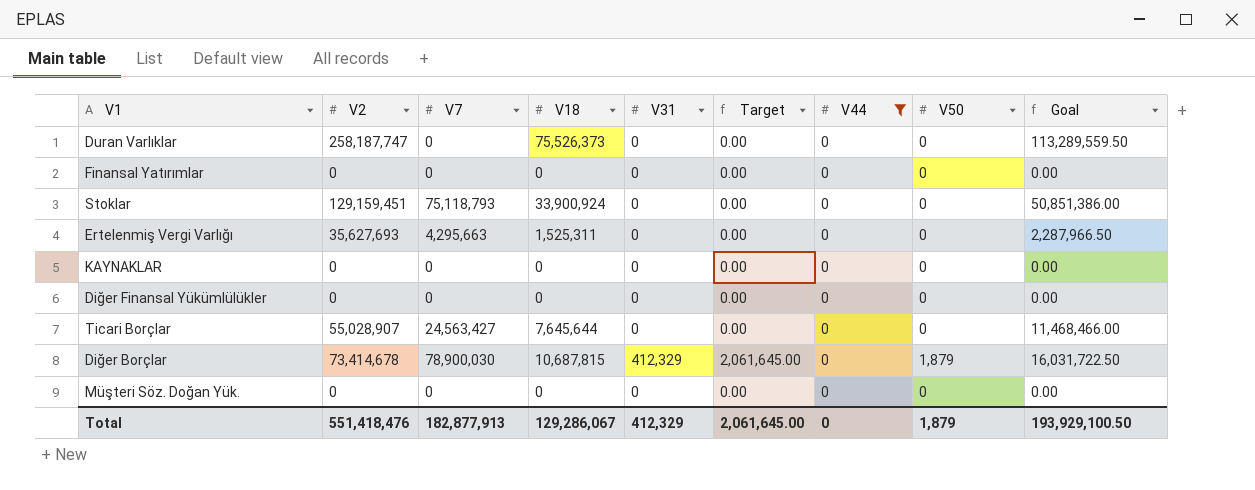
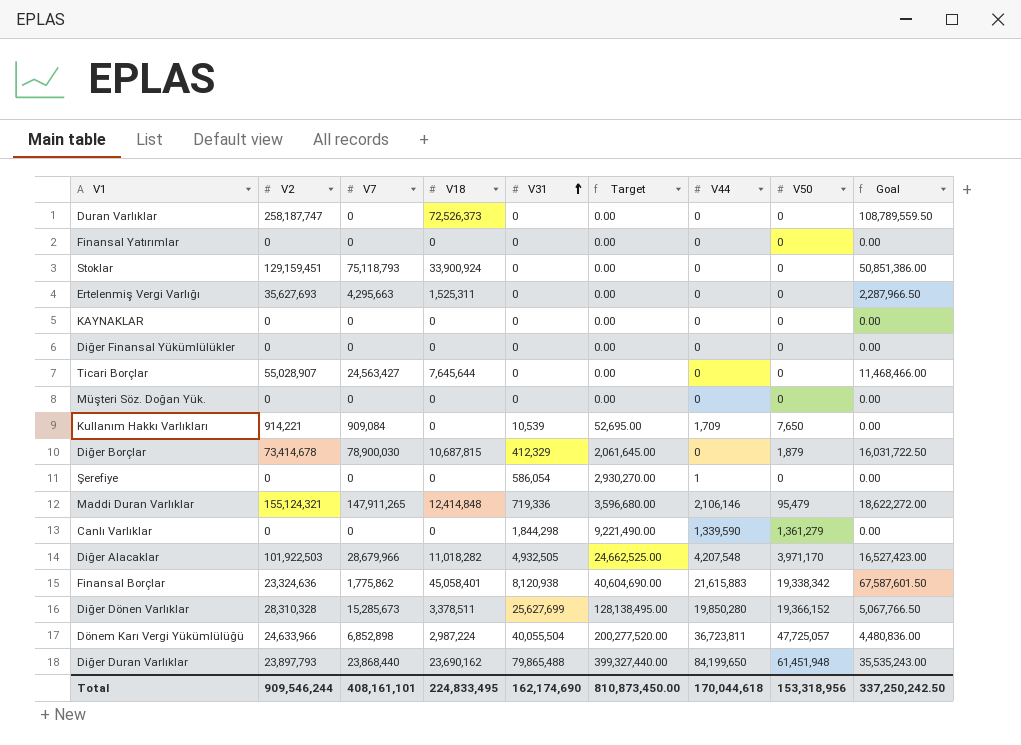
filter: V44 = 0 -> none
row order: none -> V31 ascending
Duran Varlıklar | V18: 75,526,373 -> 72,526,373
Duran Varlıklar | Goal: 113,289,559.50 -> 108,789,559.50
Total | V2: 551,418,476 -> 909,546,244
Total | V7: 182,877,913 -> 408,161,101
Total | V18: 129,286,067 -> 224,833,495
Total | V31: 412,329 -> 162,174,690
Total | Target: 2,061,645.00 -> 810,873,450.00
Total | V44: 0 -> 170,044,618
Total | V50: 1,879 -> 153,318,956
Total | Goal: 193,929,100.50 -> 337,250,242.50

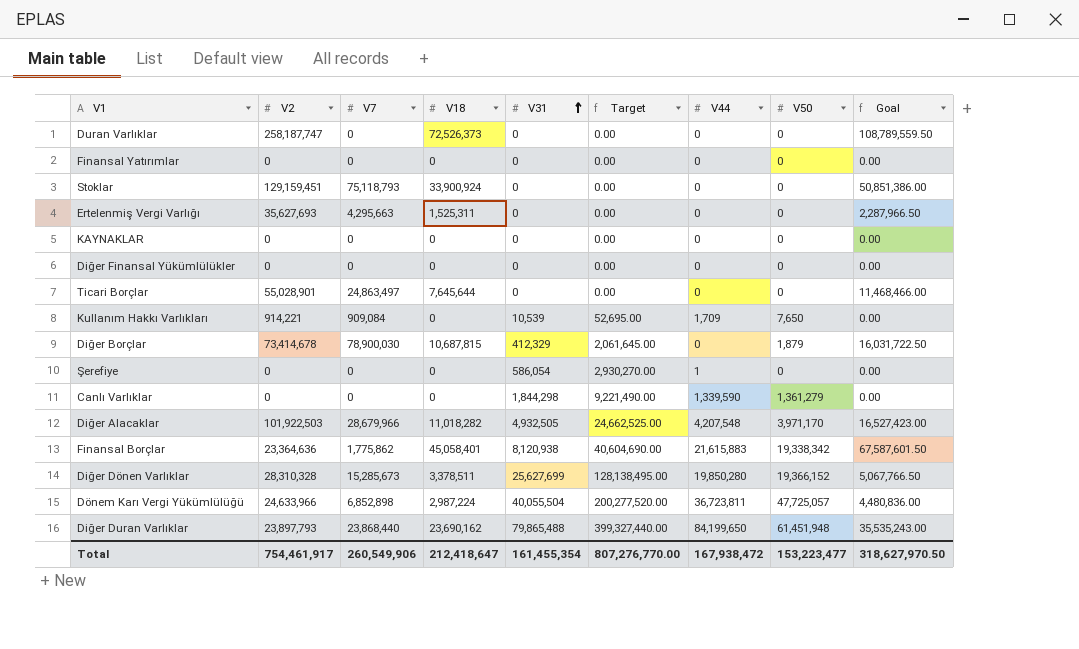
row Müşteri Söz. Doğan Yük.: 0 | 0 | 0 | 0 | 0.00 | 0 | 0 | 0.00 -> none
row Maddi Duran Varlıklar: 155,124,321 | 147,911,265 | 12,414,848 | 719,336 | 3,596,680.00 | 2,106,146 | 95,479 | 18,622,272.00 -> none
Ticari Borçlar | V2: 55,028,907 -> 55,028,901
Ticari Borçlar | V7: 24,563,427 -> 24,863,497
Finansal Borçlar | V2: 23,324,636 -> 23,364,636
Total | V2: 909,546,244 -> 754,461,917
Total | V7: 408,161,101 -> 260,549,906
Total | V18: 224,833,495 -> 212,418,647
Total | V31: 162,174,690 -> 161,455,354
Total | Target: 810,873,450.00 -> 807,276,770.00
Total | V44: 170,044,618 -> 167,938,472
Total | V50: 153,318,956 -> 153,223,477
Total | Goal: 337,250,242.50 -> 318,627,970.50

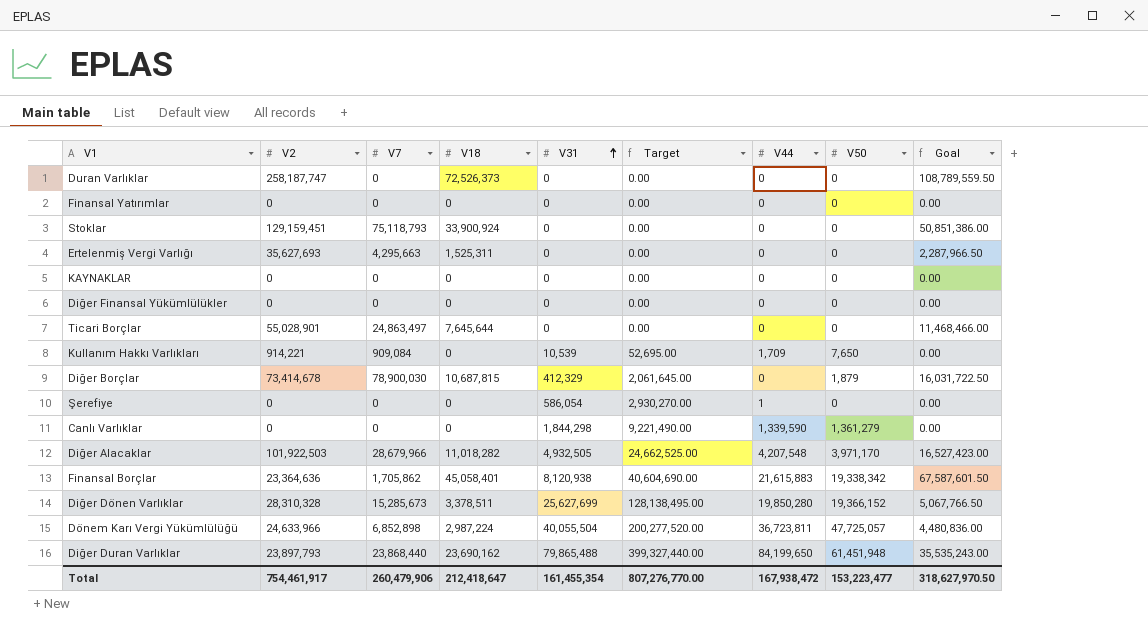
Finansal Borçlar | V7: 1,775,862 -> 1,705,862
Total | V7: 260,549,906 -> 260,479,906

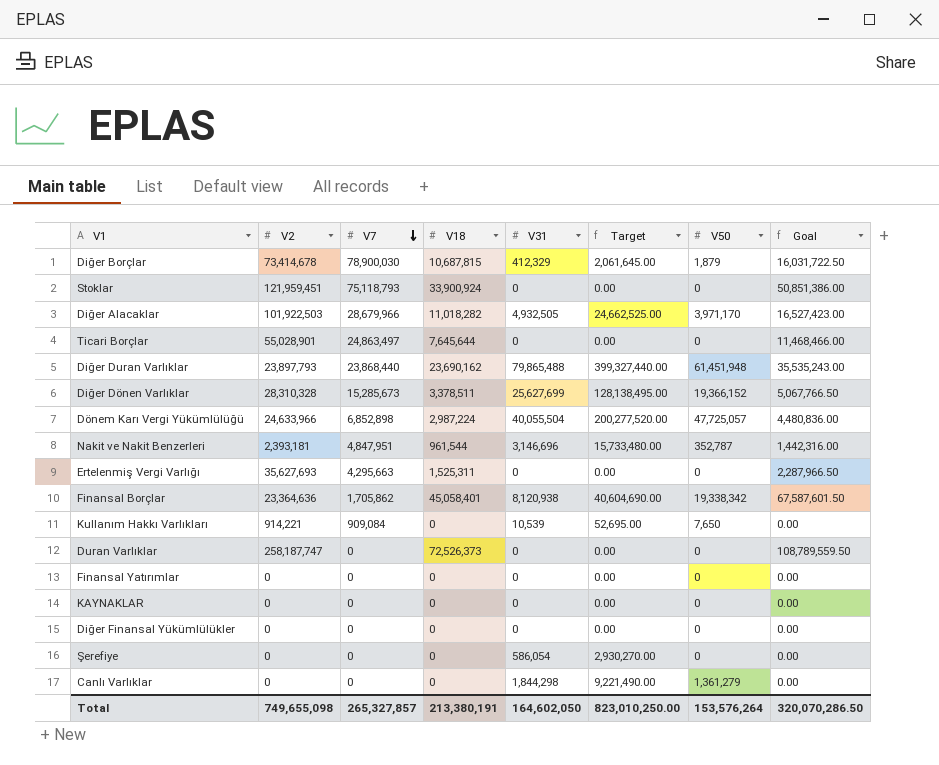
row order: V31 ascending -> V7 descending
column V44 | position: 7 -> none
Stoklar | V2: 129,159,451 -> 121,959,451
row Nakit ve Nakit Benzerleri: none -> 2,393,181 | 4,847,951 | 961,544 | 3,146,696 | 15,733,480.00 | 352,787 | 1,442,316.00
Total | V2: 754,461,917 -> 749,655,098
Total | V7: 260,479,906 -> 265,327,857
Total | V18: 212,418,647 -> 213,380,191
Total | V31: 161,455,354 -> 164,602,050
Total | Target: 807,276,770.00 -> 823,010,250.00
Total | V50: 153,223,477 -> 153,576,264
Total | Goal: 318,627,970.50 -> 320,070,286.50

